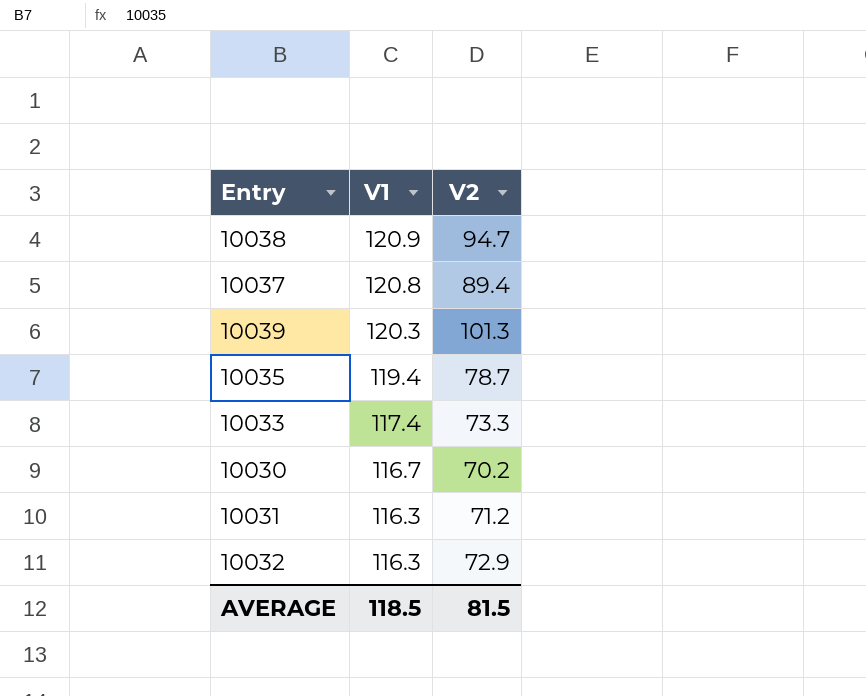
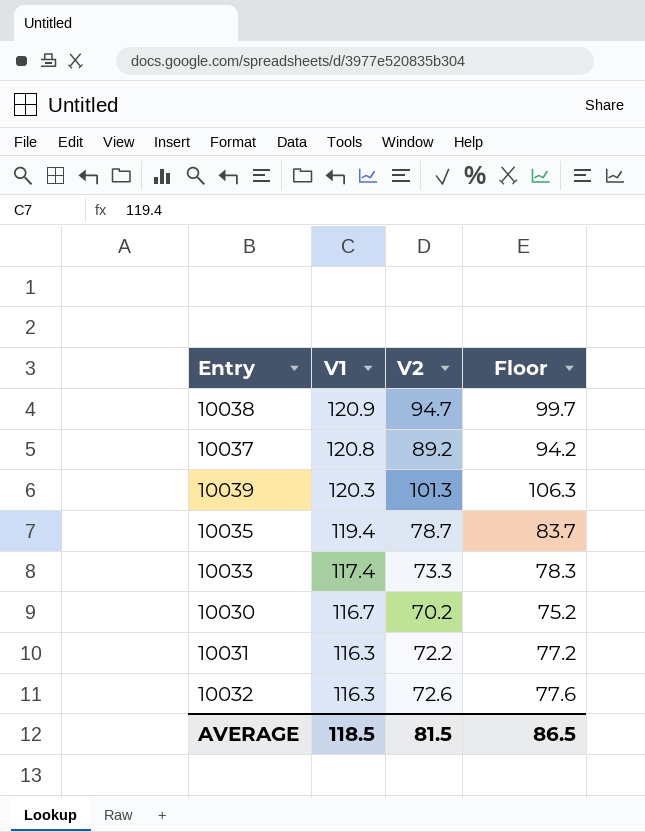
column Floor | formula: none -> [V2] + 5
10037 | V2: 89.4 -> 89.2
10031 | V2: 71.2 -> 72.2
10032 | V2: 72.9 -> 72.6

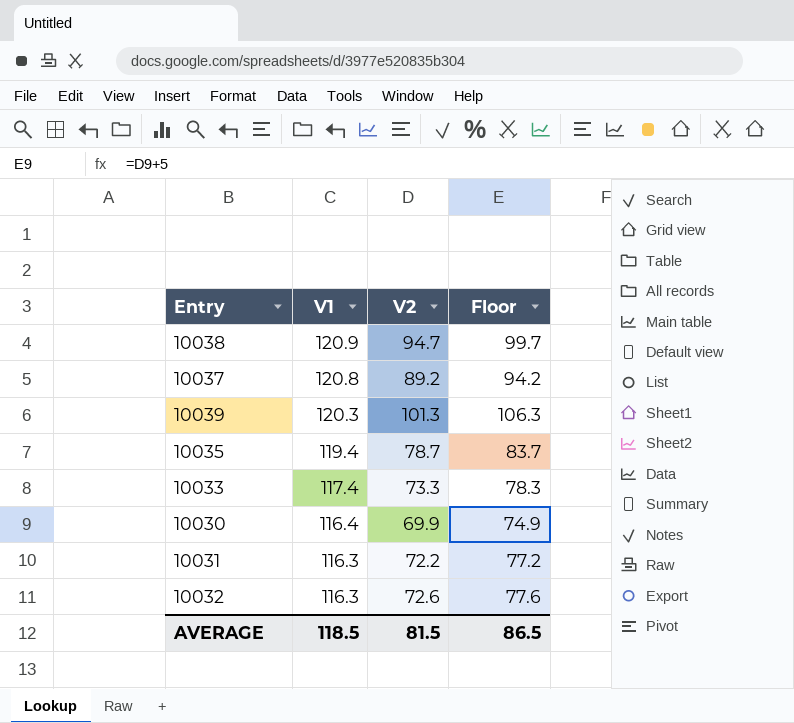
10030 | V1: 116.7 -> 116.4
10030 | V2: 70.2 -> 69.9
10030 | Floor: 75.2 -> 74.9

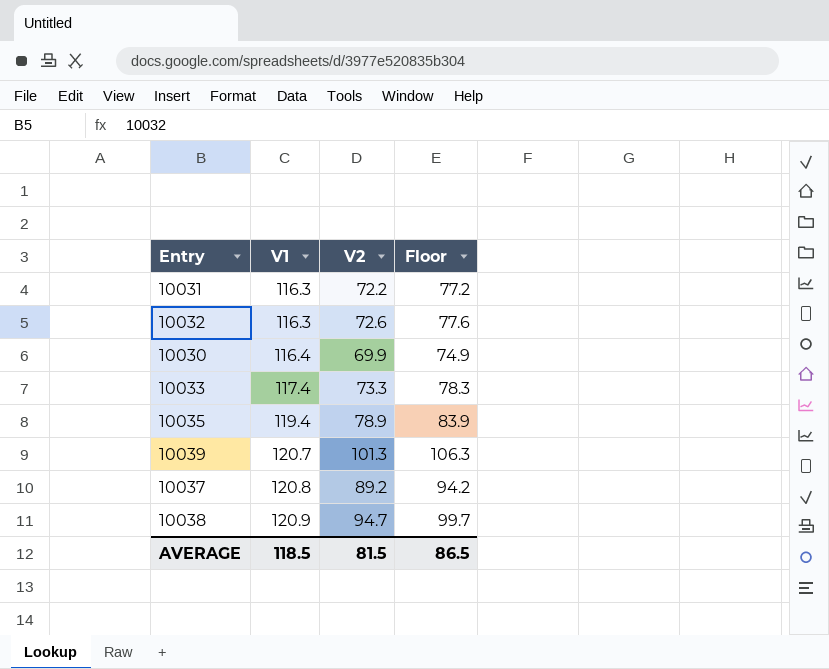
row order: V1 descending -> V1 ascending
10035 | V2: 78.7 -> 78.9
10035 | Floor: 83.7 -> 83.9
10039 | V1: 120.3 -> 120.7

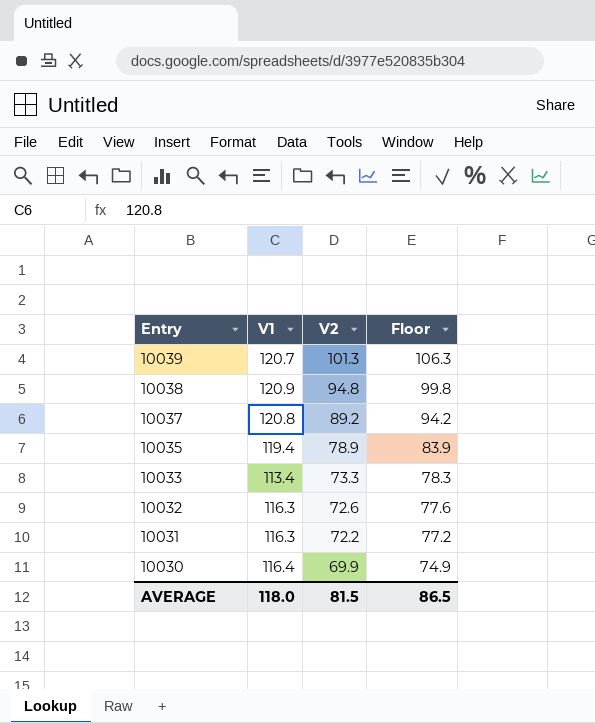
row order: V1 ascending -> Entry descending
10038 | V2: 94.7 -> 94.8
10038 | Floor: 99.7 -> 99.8
10033 | V1: 117.4 -> 113.4
AVERAGE | V1: 118.5 -> 118.0

